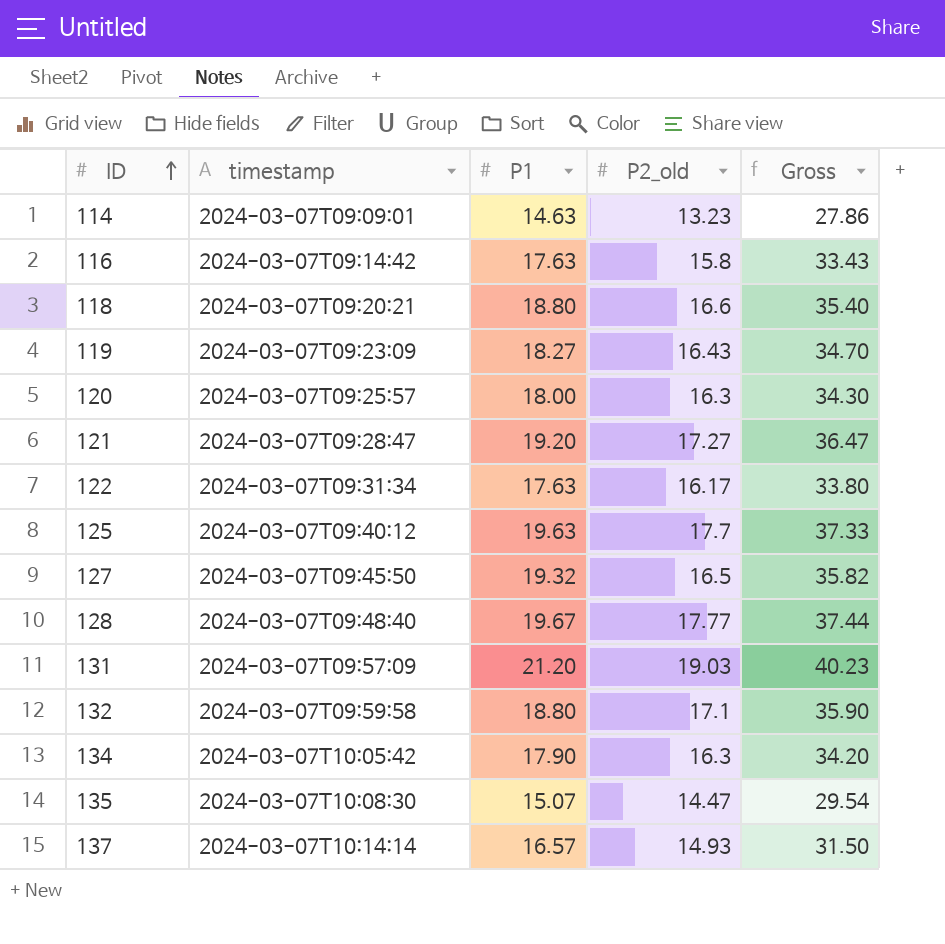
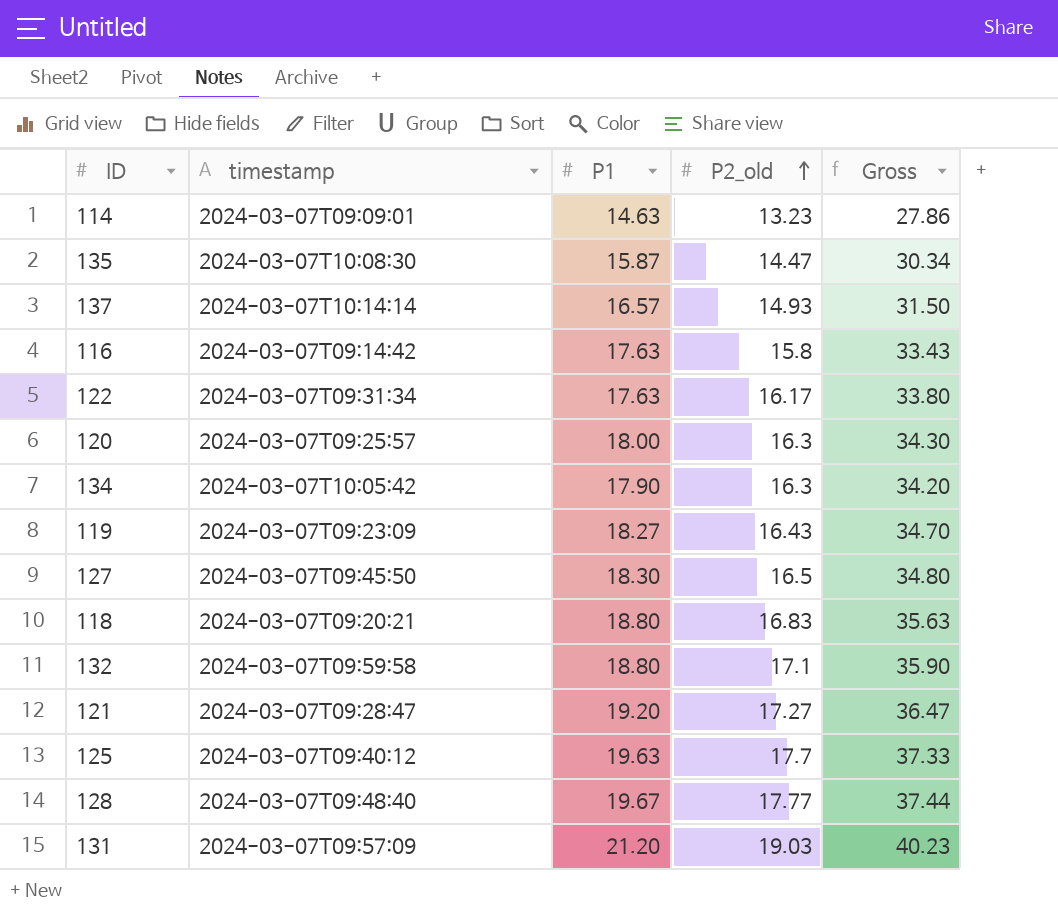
row order: ID ascending -> P2_old ascending
135 | P1: 15.07 -> 15.87
135 | Gross: 29.54 -> 30.34
127 | P1: 19.32 -> 18.30
127 | Gross: 35.82 -> 34.80
118 | P2_old: 16.6 -> 16.83
118 | Gross: 35.40 -> 35.63

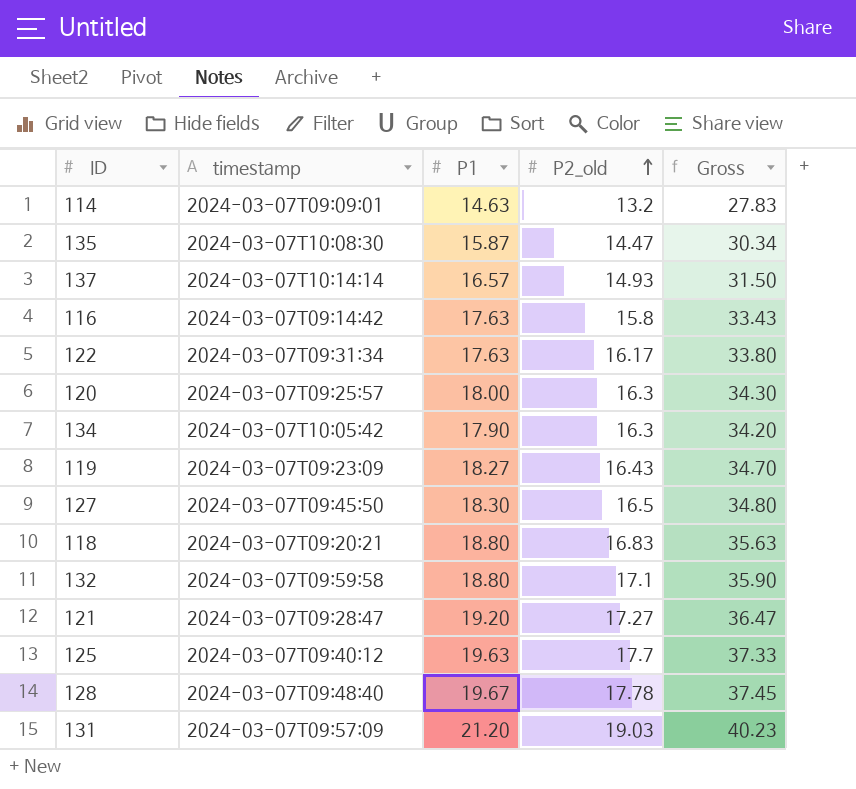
114 | P2_old: 13.23 -> 13.2
114 | Gross: 27.86 -> 27.83
128 | P2_old: 17.77 -> 17.78
128 | Gross: 37.44 -> 37.45

